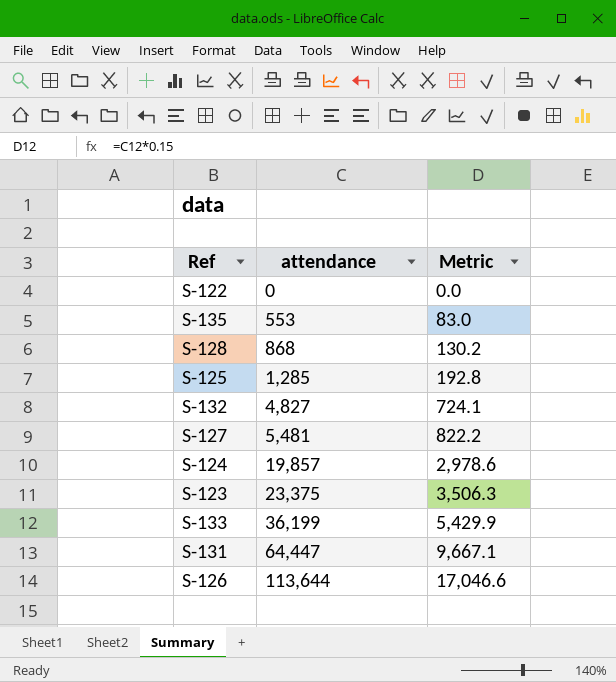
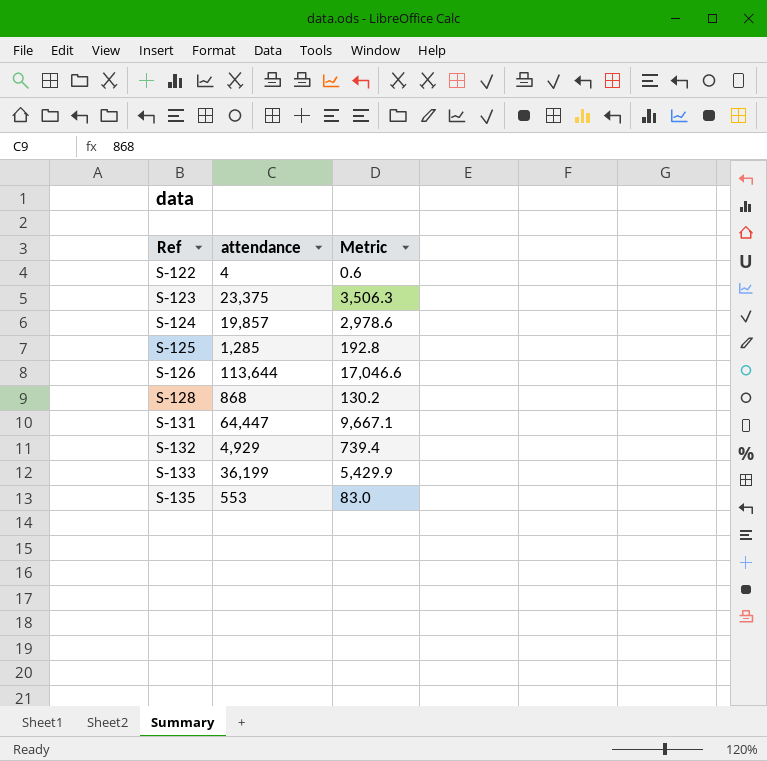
row order: attendance ascending -> Ref ascending
row S-127: 5,481 | 822.2 -> none
S-122 | attendance: 0 -> 4
S-122 | Metric: 0.0 -> 0.6
S-132 | attendance: 4,827 -> 4,929
S-132 | Metric: 724.1 -> 739.4

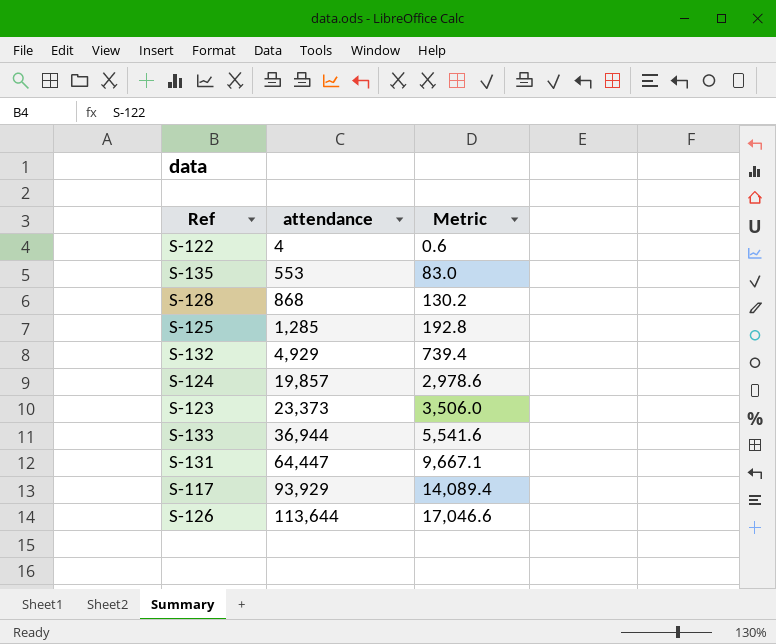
row order: Ref ascending -> attendance ascending
S-123 | attendance: 23,375 -> 23,373
S-123 | Metric: 3,506.3 -> 3,506.0
S-133 | attendance: 36,199 -> 36,944
S-133 | Metric: 5,429.9 -> 5,541.6
row S-117: none -> 93,929 | 14,089.4

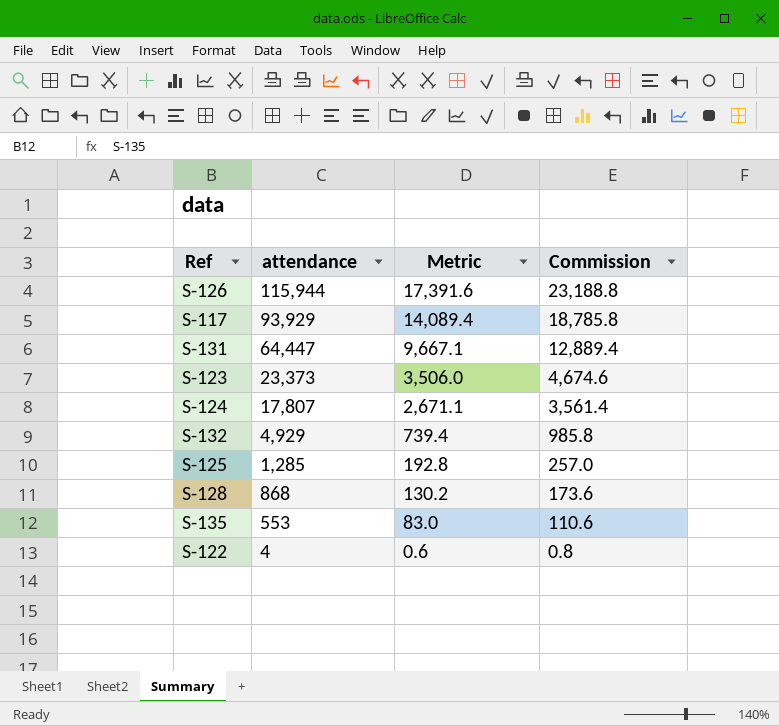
row order: attendance ascending -> attendance descending
column Commission | formula: none -> [attendance] * 0.2
row S-133: 36,944 | 5,541.6 -> none
S-126 | attendance: 113,644 -> 115,944
S-126 | Metric: 17,046.6 -> 17,391.6
S-124 | attendance: 19,857 -> 17,807
S-124 | Metric: 2,978.6 -> 2,671.1

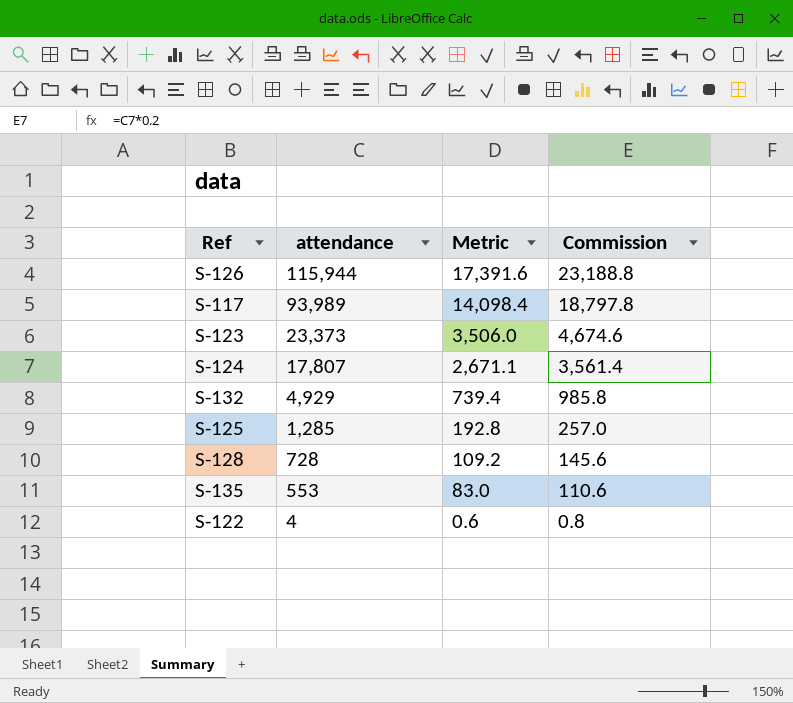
row S-131: 64,447 | 9,667.1 | 12,889.4 -> none
S-117 | attendance: 93,929 -> 93,989
S-117 | Metric: 14,089.4 -> 14,098.4
S-117 | Commission: 18,785.8 -> 18,797.8
S-128 | attendance: 868 -> 728
S-128 | Metric: 130.2 -> 109.2
S-128 | Commission: 173.6 -> 145.6

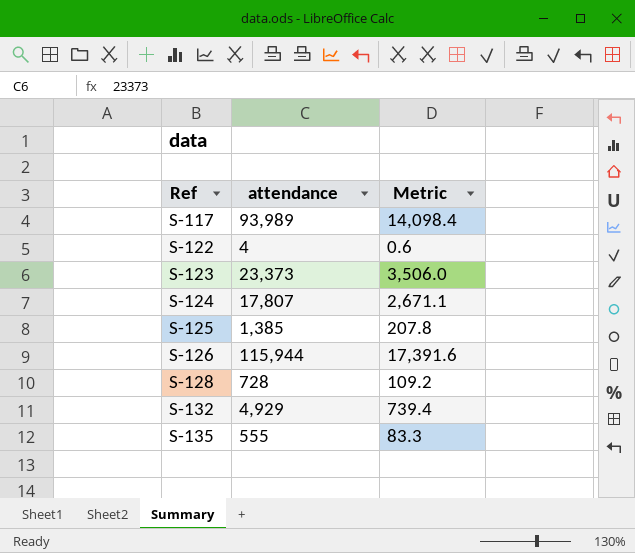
row order: attendance descending -> Ref ascending
column Commission | formula: [attendance] * 0.2 -> none
S-125 | attendance: 1,285 -> 1,385
S-125 | Metric: 192.8 -> 207.8
S-135 | attendance: 553 -> 555
S-135 | Metric: 83.0 -> 83.3

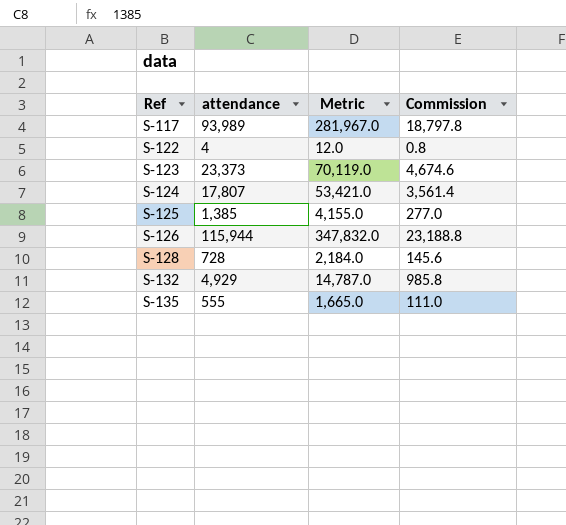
column Metric | formula: [attendance] * 0.15 -> [attendance] * 3
column Commission | formula: none -> [attendance] * 0.2

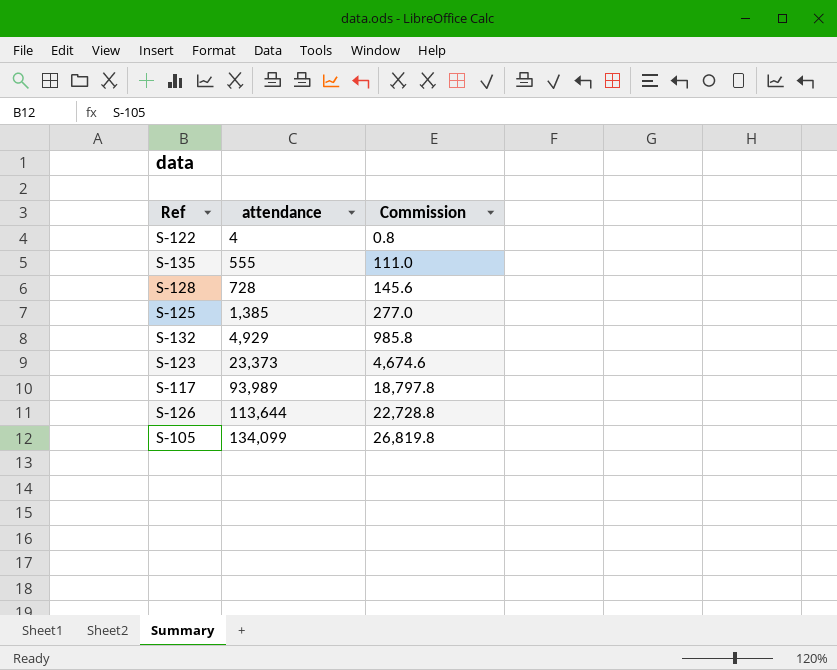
row order: Ref ascending -> attendance ascending
column Metric | formula: [attendance] * 3 -> none
row S-124: 17,807 | 53,421.0 | 3,561.4 -> none
S-126 | attendance: 115,944 -> 113,644
S-126 | Commission: 23,188.8 -> 22,728.8
row S-105: none -> 134,099 | 26,819.8

